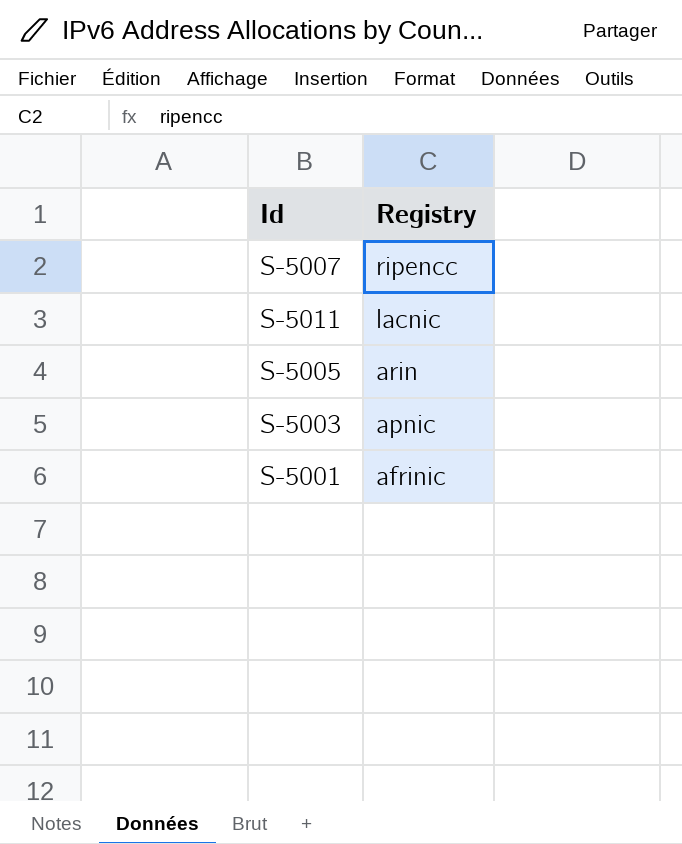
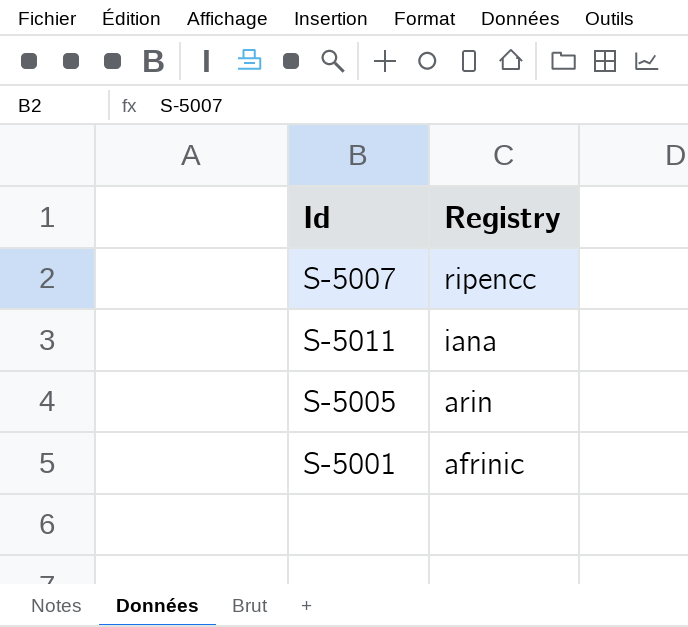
row S-5003: apnic -> none
S-5011 | Registry: lacnic -> iana

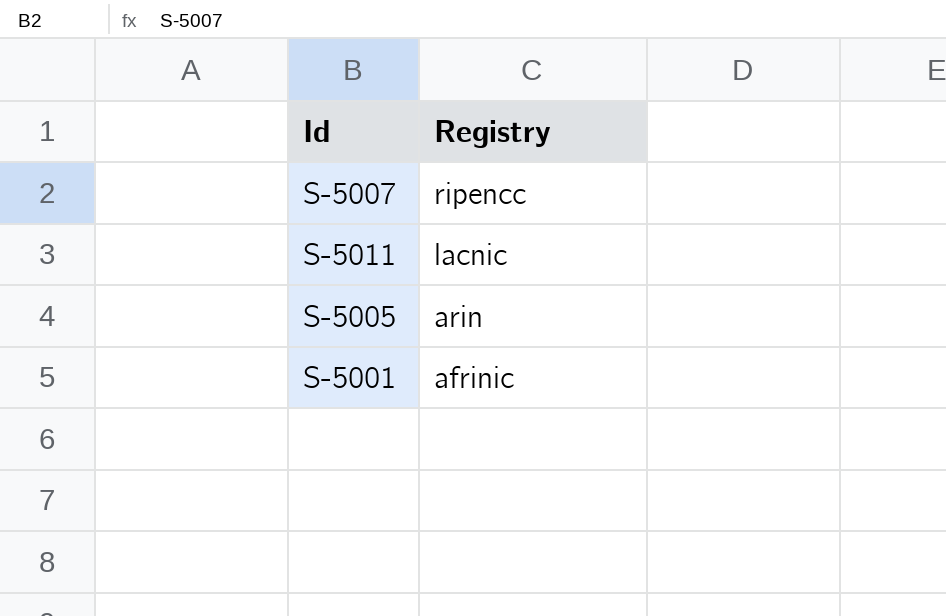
S-5011 | Registry: iana -> lacnic

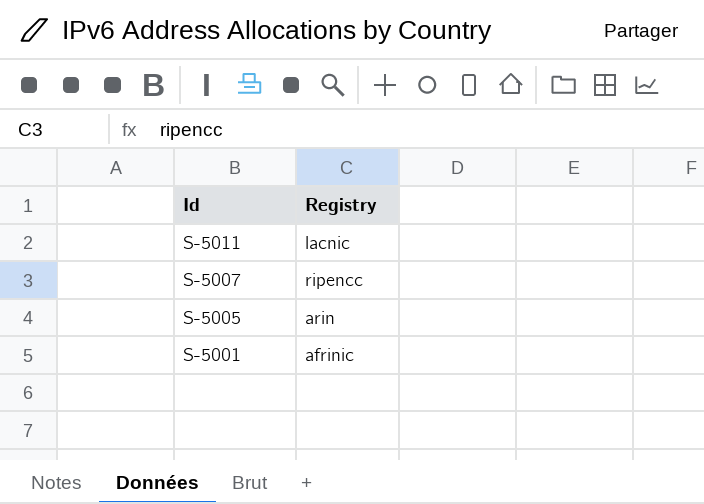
row order: Registry descending -> Id descending

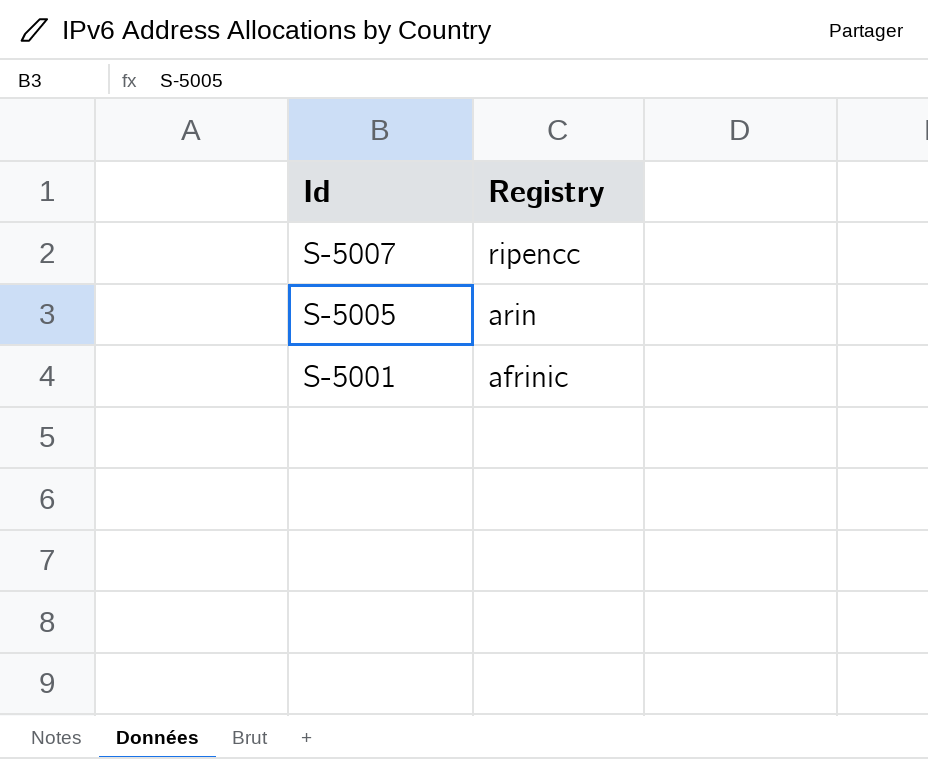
row S-5011: lacnic -> none

